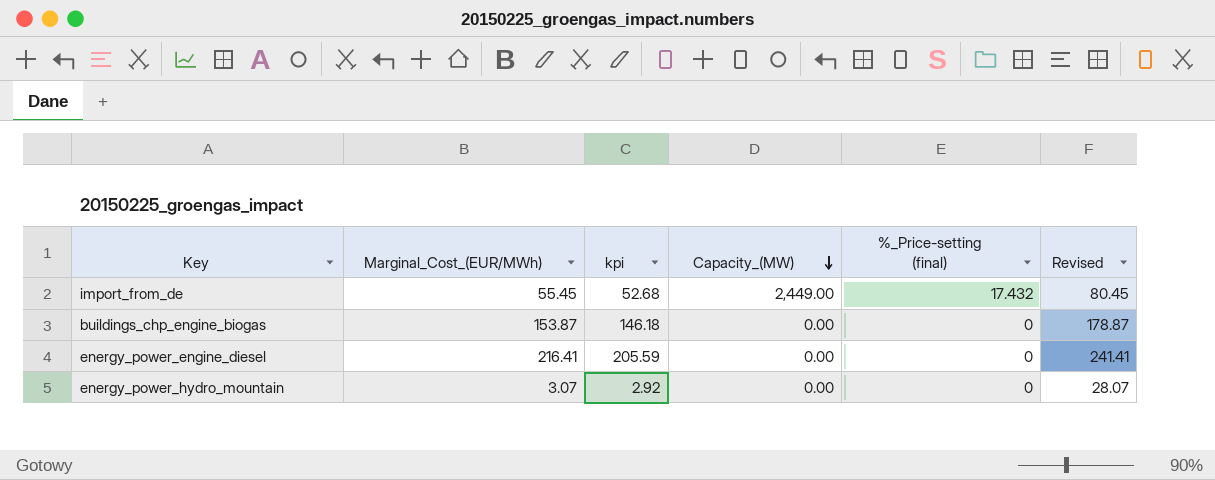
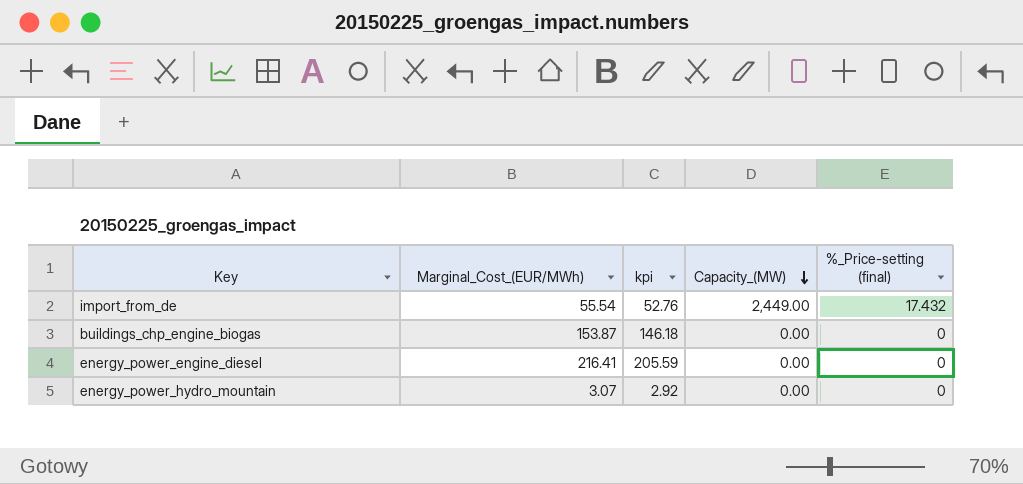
column Revised | formula: [Marginal_Cost_(EUR/MWh)] + 25 -> none
import_from_de | Marginal_Cost_(EUR/MWh): 55.45 -> 55.54
import_from_de | kpi: 52.68 -> 52.76

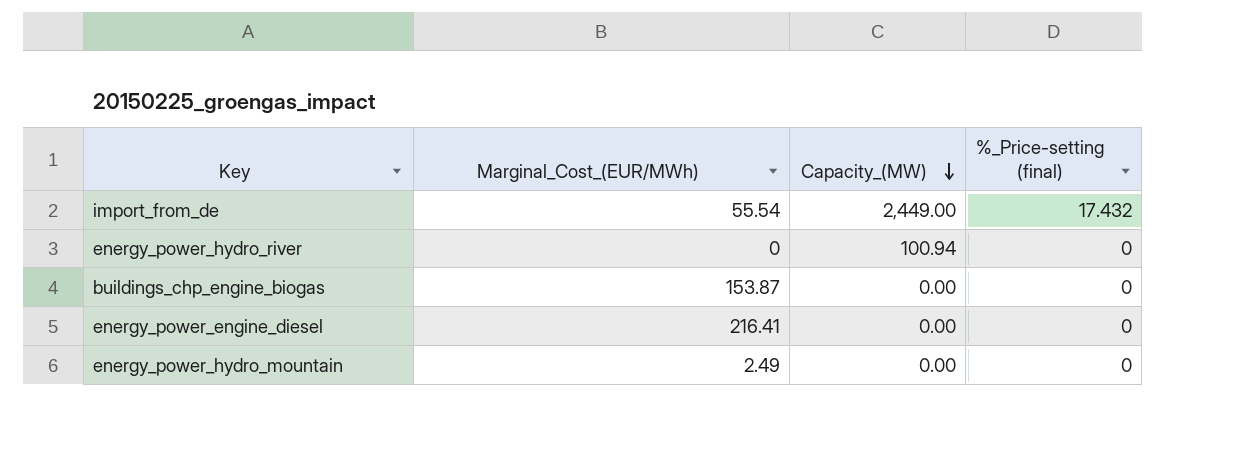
column kpi | formula: [Marginal_Cost_(EUR/MWh)] * 0.95 -> none
row energy_power_hydro_river: none -> 0 | 100.94 | 0
energy_power_hydro_mountain | Marginal_Cost_(EUR/MWh): 3.07 -> 2.49

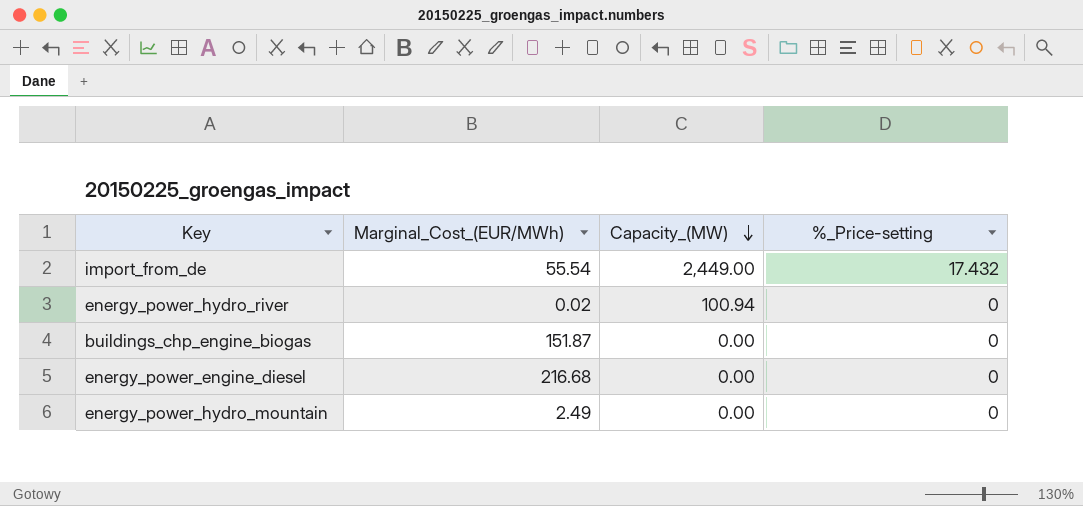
column name: %_Price-setting (final) -> %_Price-setting
energy_power_hydro_river | Marginal_Cost_(EUR/MWh): 0 -> 0.02
buildings_chp_engine_biogas | Marginal_Cost_(EUR/MWh): 153.87 -> 151.87
energy_power_engine_diesel | Marginal_Cost_(EUR/MWh): 216.41 -> 216.68

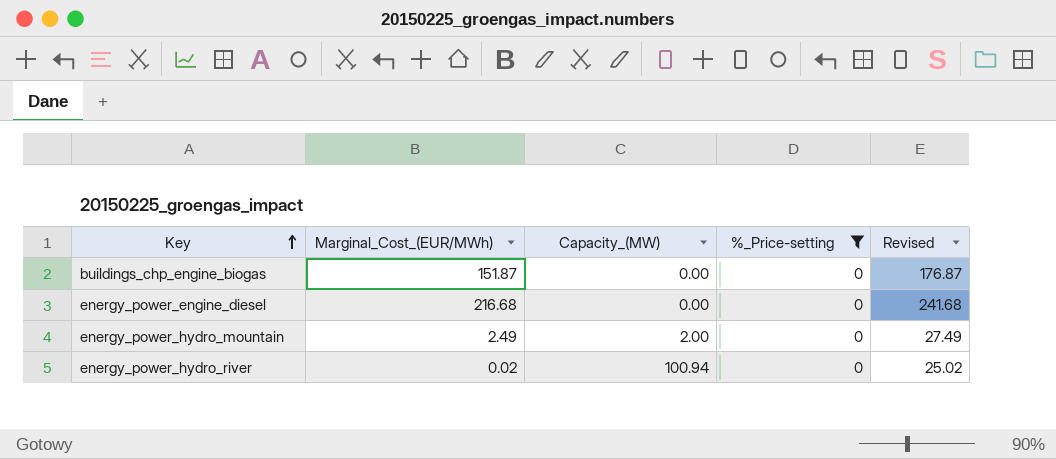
filter: none -> %_Price-setting = 0
row order: Capacity_(MW) descending -> Key ascending
column Revised | formula: none -> [Marginal_Cost_(EUR/MWh)] + 25
energy_power_hydro_mountain | Capacity_(MW): 0.00 -> 2.00

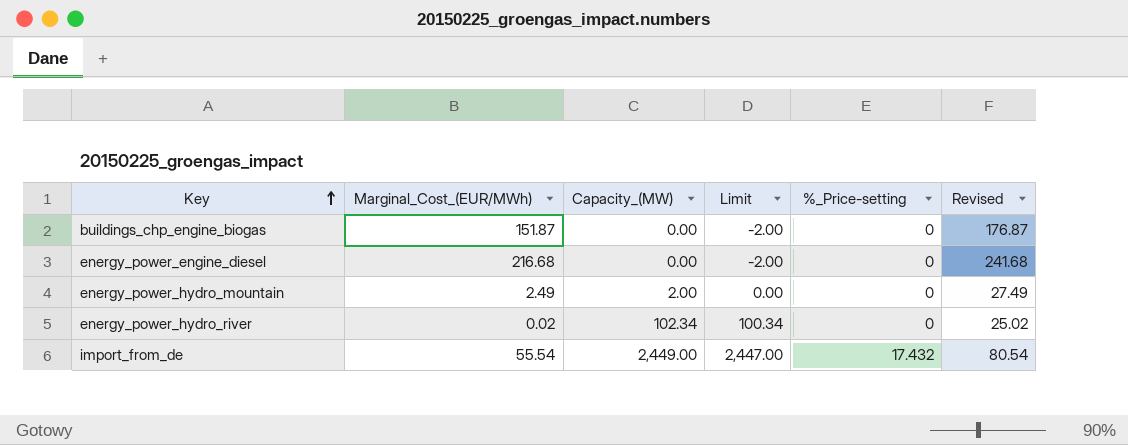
filter: %_Price-setting = 0 -> none
column Limit | formula: none -> [Capacity_(MW)] - 2
energy_power_hydro_river | Capacity_(MW): 100.94 -> 102.34

